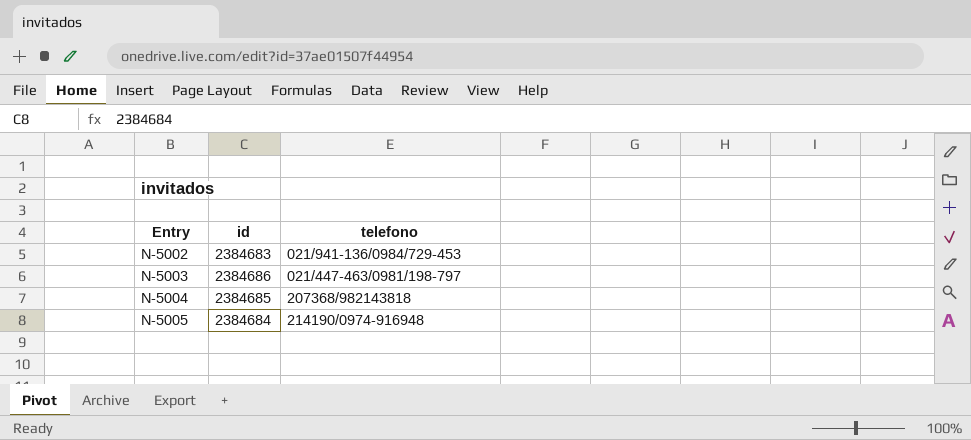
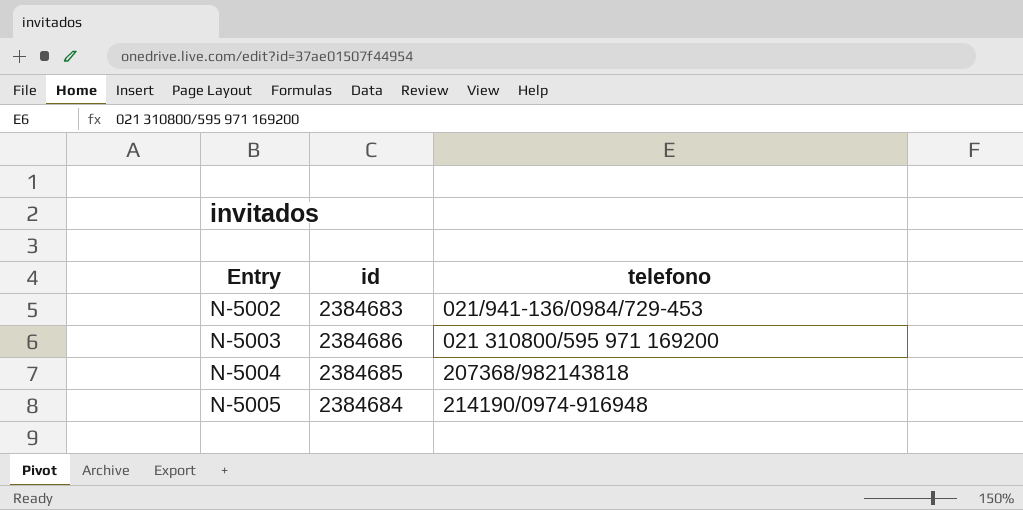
N-5003 | telefono: 021/447-463/0981/198-797 -> 021 310800/595 971 169200

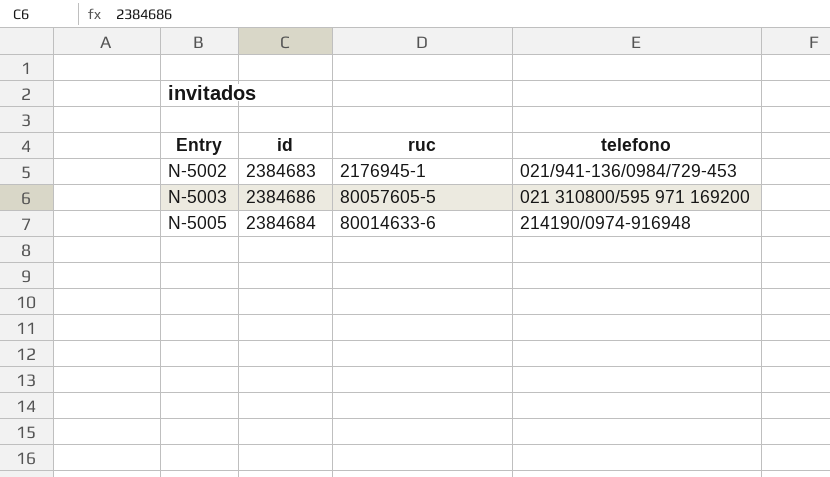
column ruc | position: none -> 3
row N-5004: 2384685 | 207368/982143818 -> none

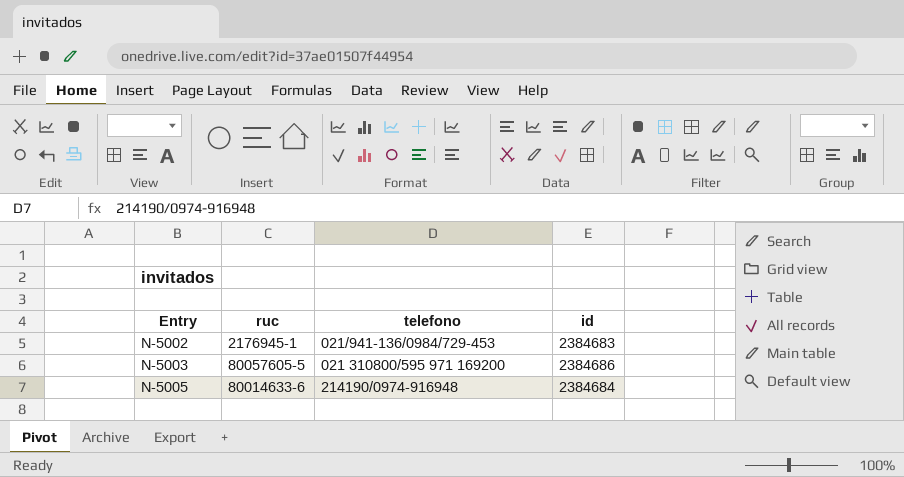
column id | position: 2 -> 4

